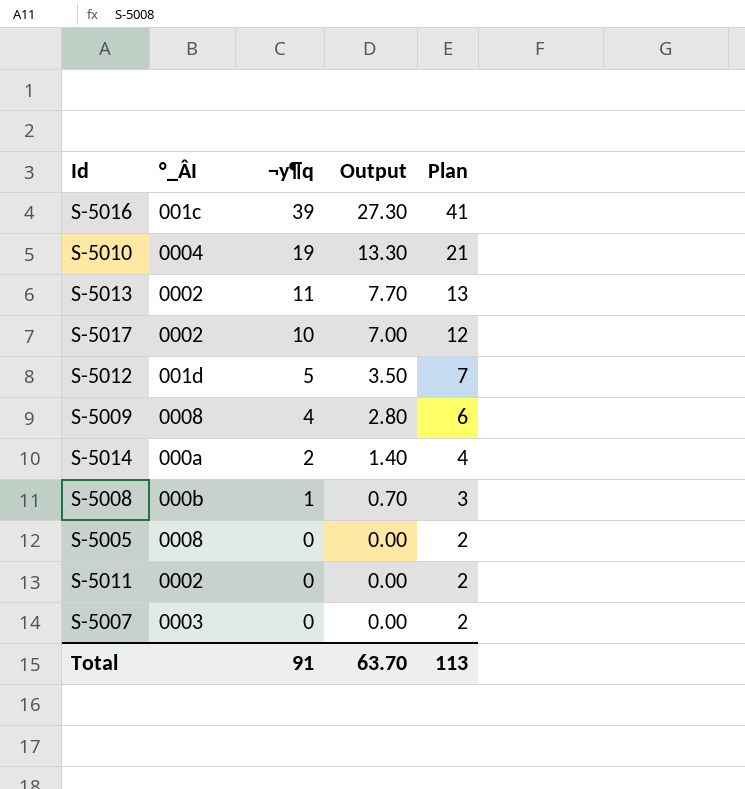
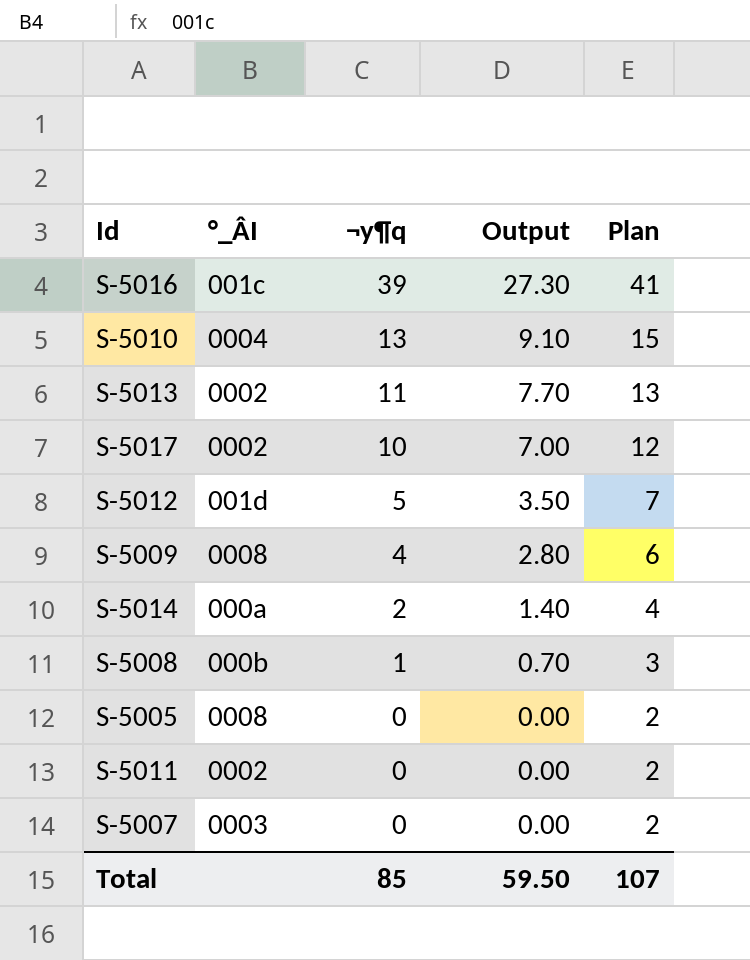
S-5010 | ¬y¶q: 19 -> 13
S-5010 | Output: 13.30 -> 9.10
S-5010 | Plan: 21 -> 15
Total | ¬y¶q: 91 -> 85
Total | Output: 63.70 -> 59.50
Total | Plan: 113 -> 107

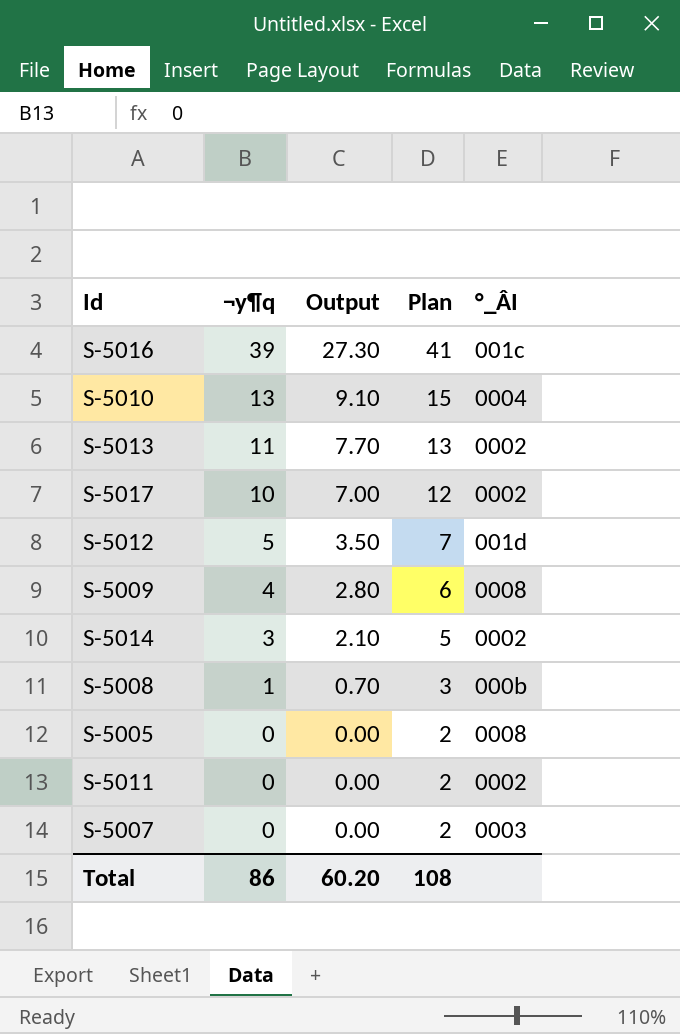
column °_ÂI | position: 2 -> 5
S-5014 | ¬y¶q: 2 -> 3
S-5014 | Output: 1.40 -> 2.10
S-5014 | Plan: 4 -> 5
S-5014 | °_ÂI: 000a -> 0002
Total | ¬y¶q: 85 -> 86
Total | Output: 59.50 -> 60.20
Total | Plan: 107 -> 108

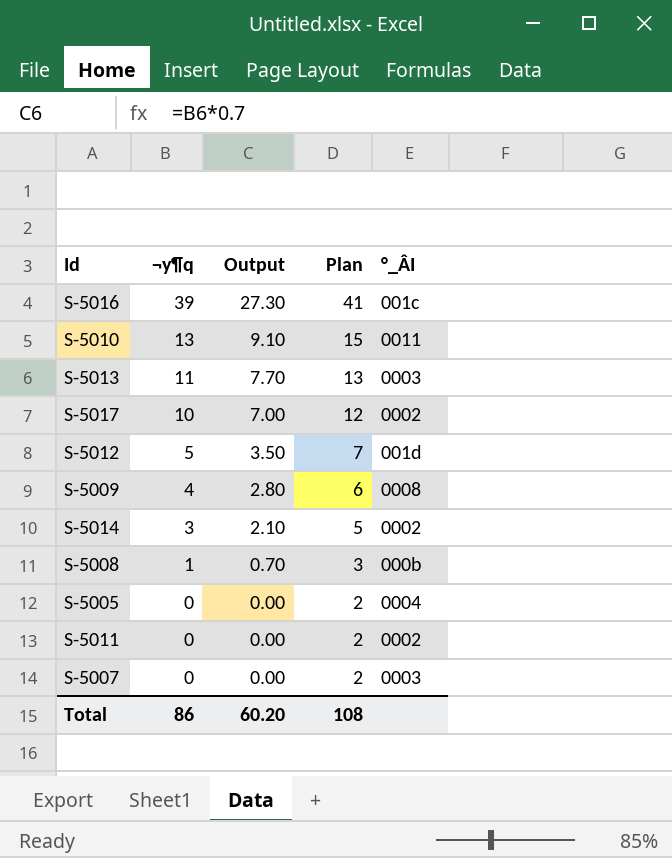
S-5010 | °_ÂI: 0004 -> 0011
S-5013 | °_ÂI: 0002 -> 0003
S-5005 | °_ÂI: 0008 -> 0004

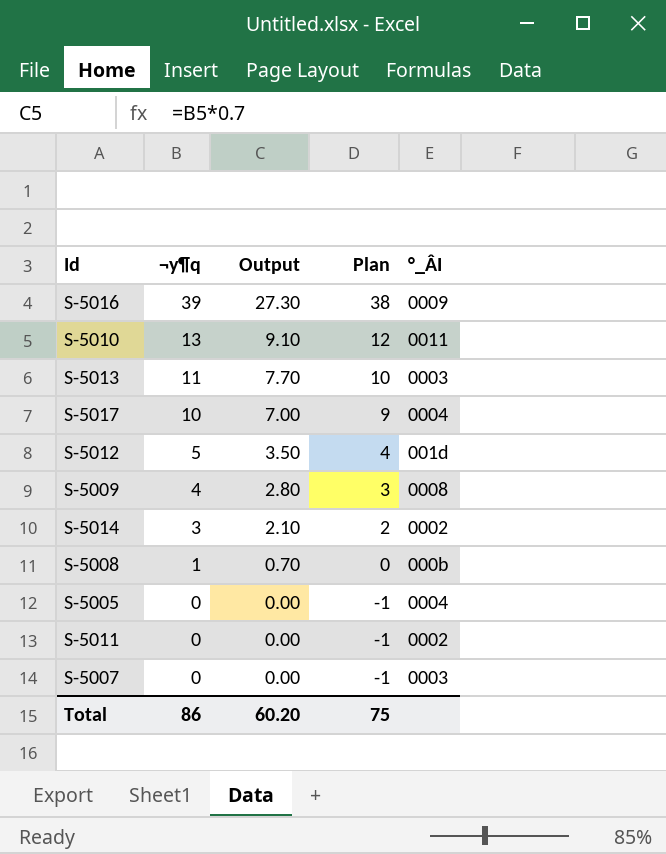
column Plan | formula: [¬y¶q] + 2 -> [¬y¶q] - 1
S-5016 | °_ÂI: 001c -> 0009
S-5017 | °_ÂI: 0002 -> 0004
Total | Plan: 108 -> 75

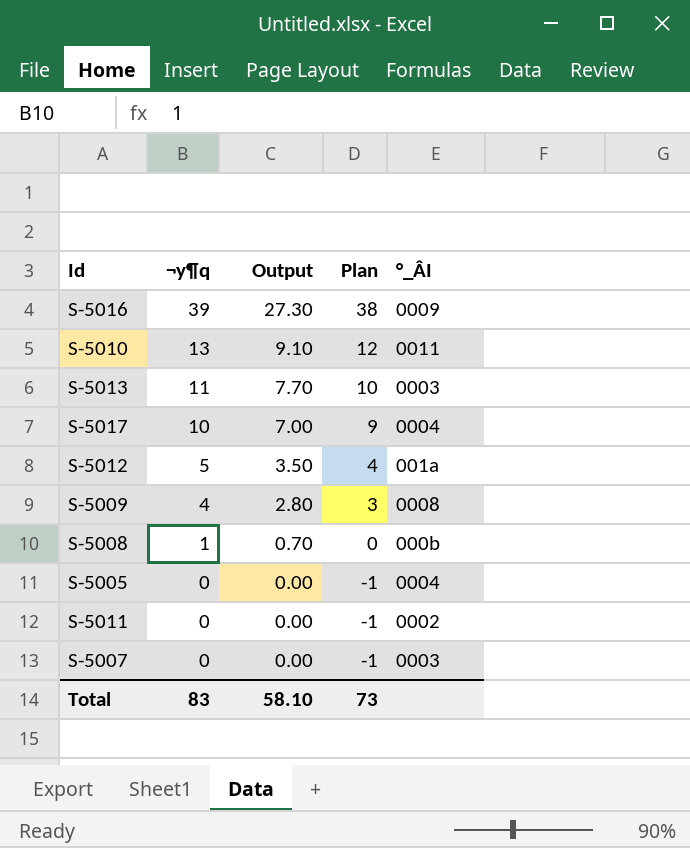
row S-5014: 3 | 2.10 | 2 | 0002 -> none
S-5012 | °_ÂI: 001d -> 001a
Total | ¬y¶q: 86 -> 83
Total | Output: 60.20 -> 58.10
Total | Plan: 75 -> 73

